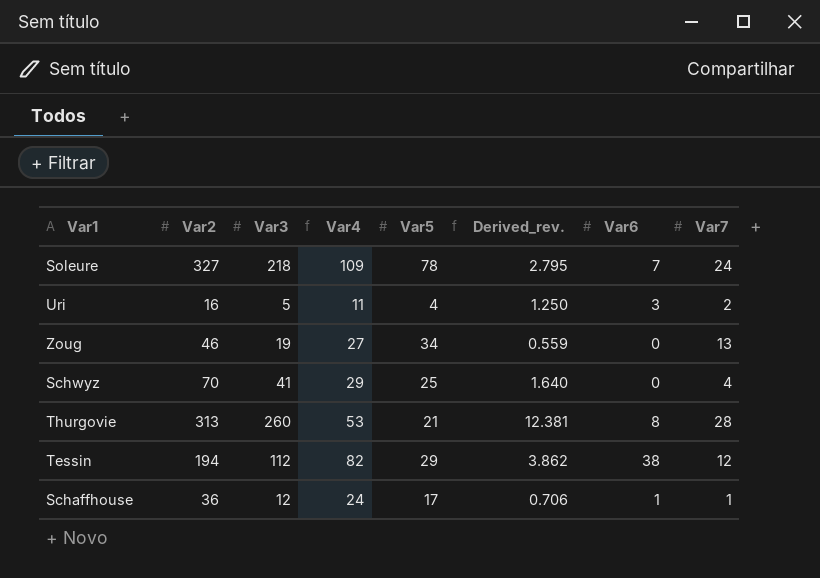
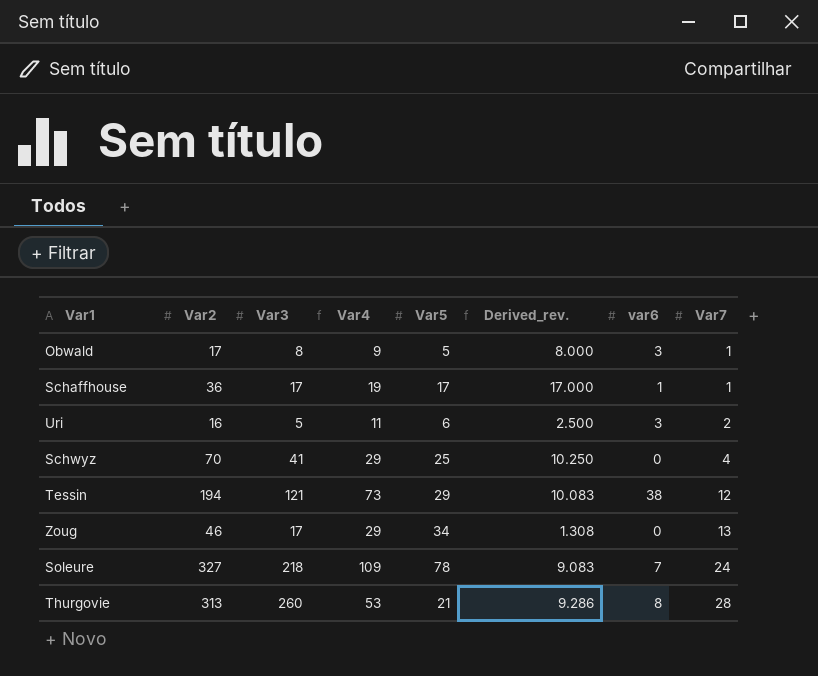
row order: none -> Var7 ascending
column Derived_rev. | formula: [Var3] / [Var5] -> [Var3] / [Var7]
column name: Var6 -> var6
row Obwald: none -> 17 | 8 | 9 | 5 | 8.000 | 3 | 1
Schaffhouse | Var3: 12 -> 17
Schaffhouse | Var4: 24 -> 19
Uri | Var5: 4 -> 6
Tessin | Var3: 112 -> 121
Tessin | Var4: 82 -> 73
Zoug | Var3: 19 -> 17
Zoug | Var4: 27 -> 29

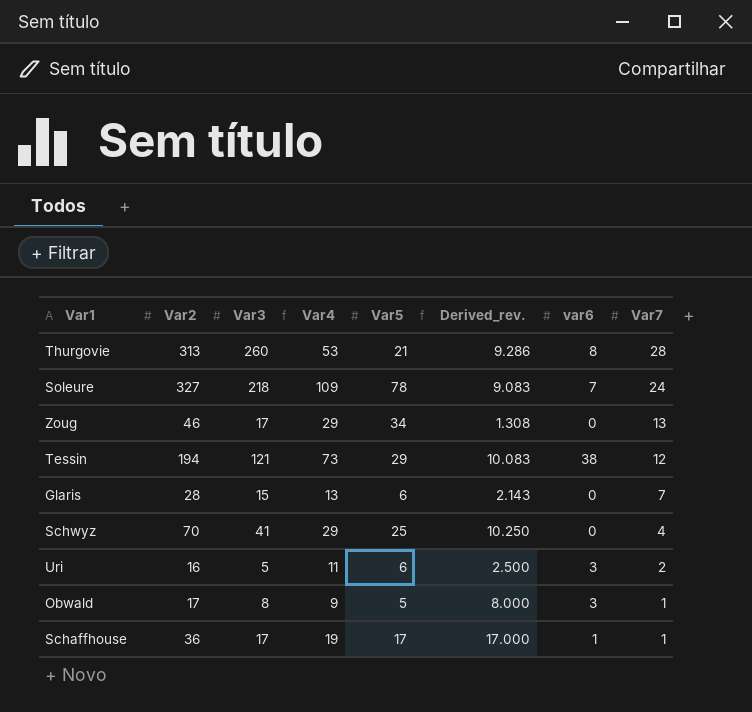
row order: Var7 ascending -> Var7 descending
row Glaris: none -> 28 | 15 | 13 | 6 | 2.143 | 0 | 7

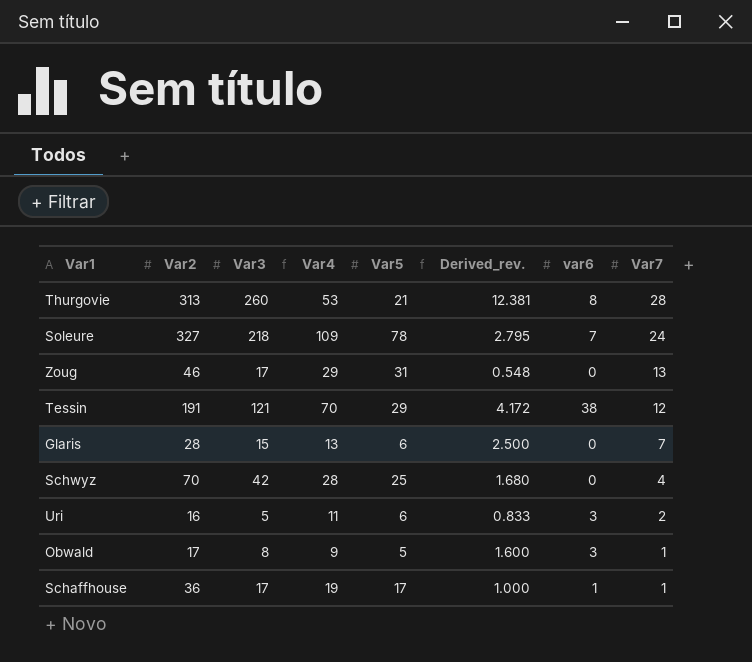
column Derived_rev. | formula: [Var3] / [Var7] -> [Var3] / [Var5]
Zoug | Var5: 34 -> 31
Tessin | Var2: 194 -> 191
Tessin | Var4: 73 -> 70
Schwyz | Var3: 41 -> 42
Schwyz | Var4: 29 -> 28

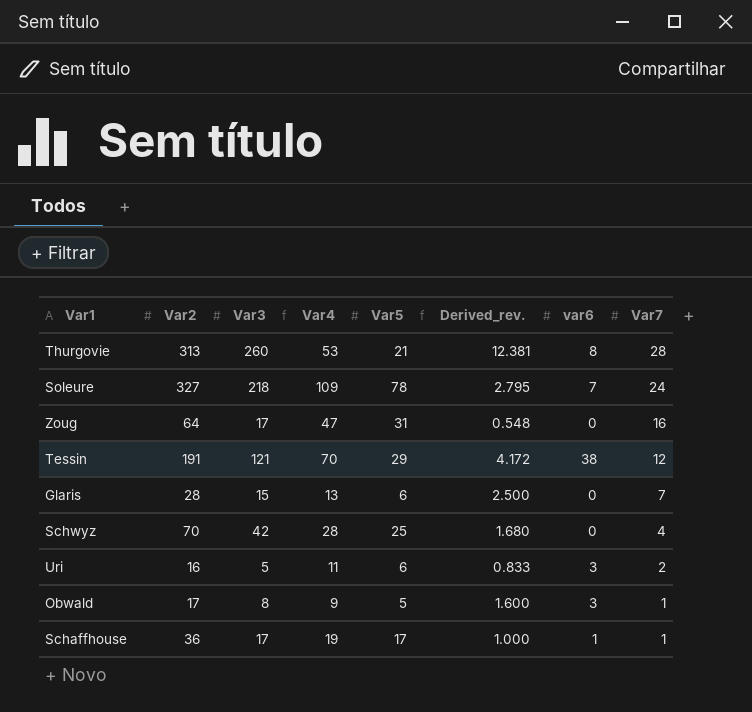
Zoug | Var2: 46 -> 64
Zoug | Var4: 29 -> 47
Zoug | Var7: 13 -> 16

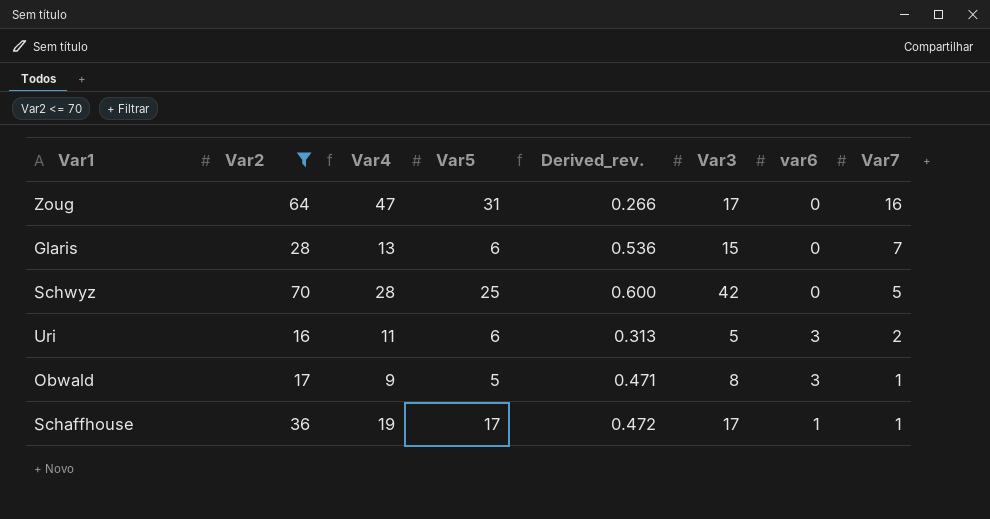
filter: none -> Var2 <= 70
column Derived_rev. | formula: [Var3] / [Var5] -> [Var3] / [Var2]
column Var3 | position: 3 -> 6
Schwyz | Var7: 4 -> 5

